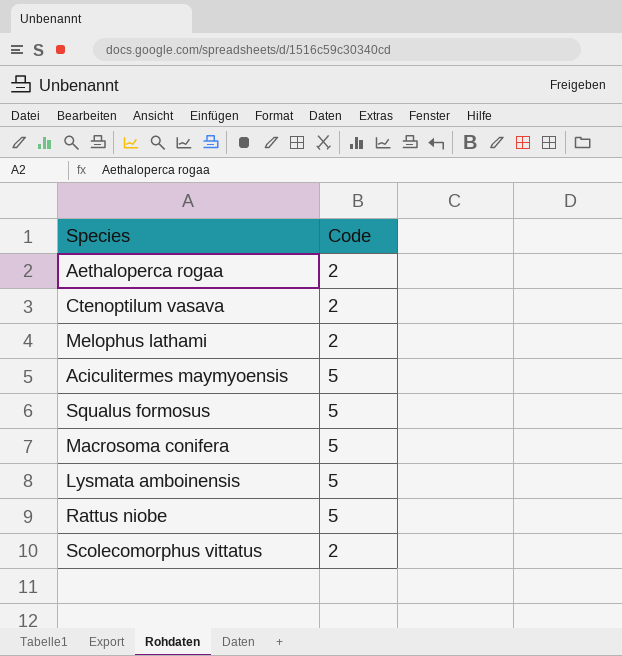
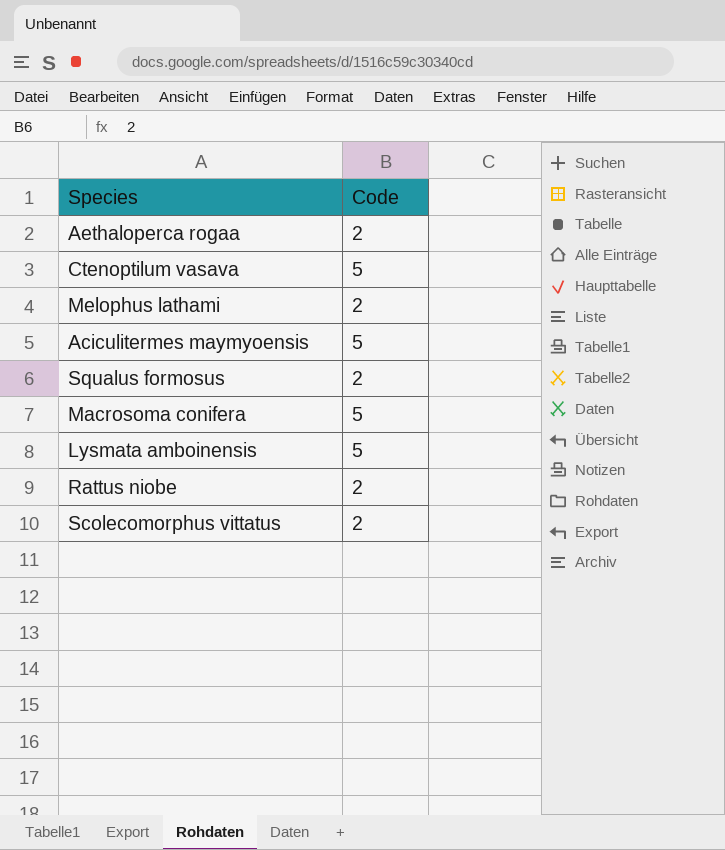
Ctenoptilum vasava | Code: 2 -> 5
Squalus formosus | Code: 5 -> 2
Rattus niobe | Code: 5 -> 2

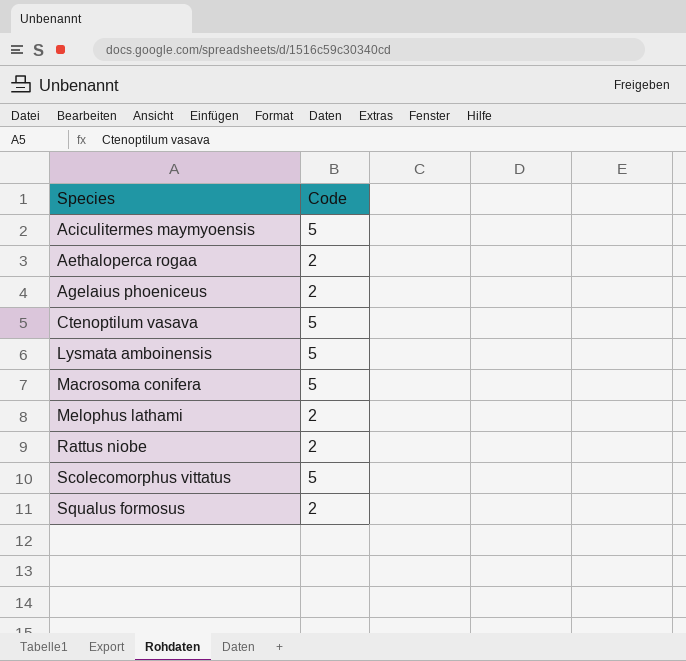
row order: none -> Species ascending
row Agelaius phoeniceus: none -> 2
Scolecomorphus vittatus | Code: 2 -> 5

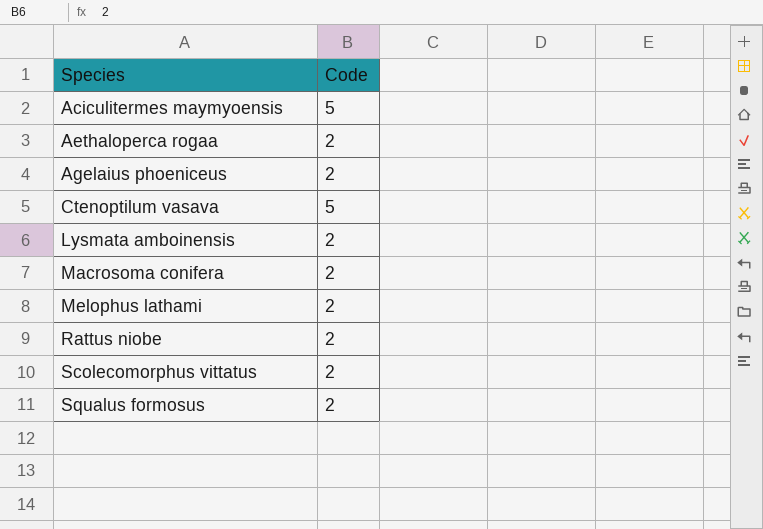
Lysmata amboinensis | Code: 5 -> 2
Macrosoma conifera | Code: 5 -> 2
Scolecomorphus vittatus | Code: 5 -> 2

